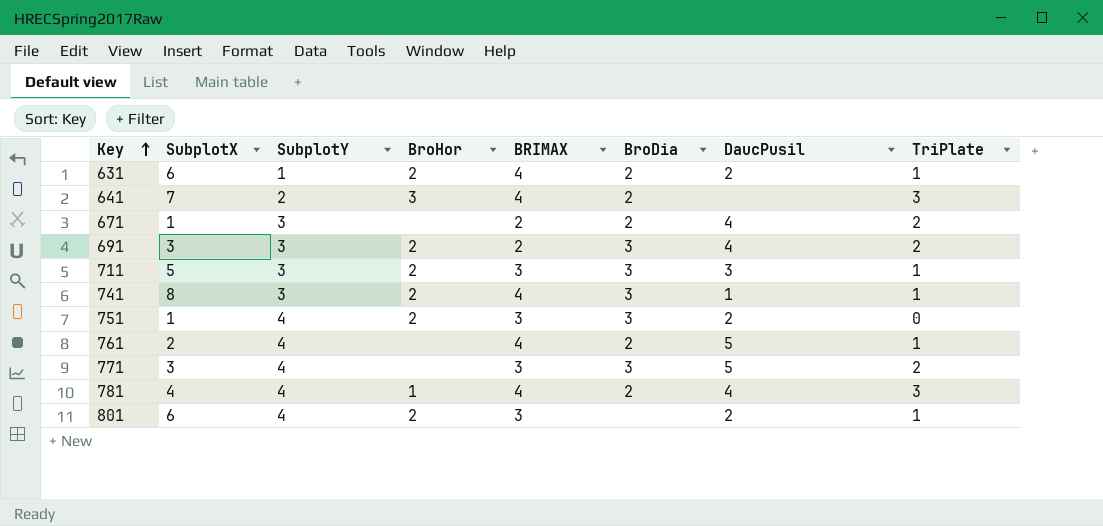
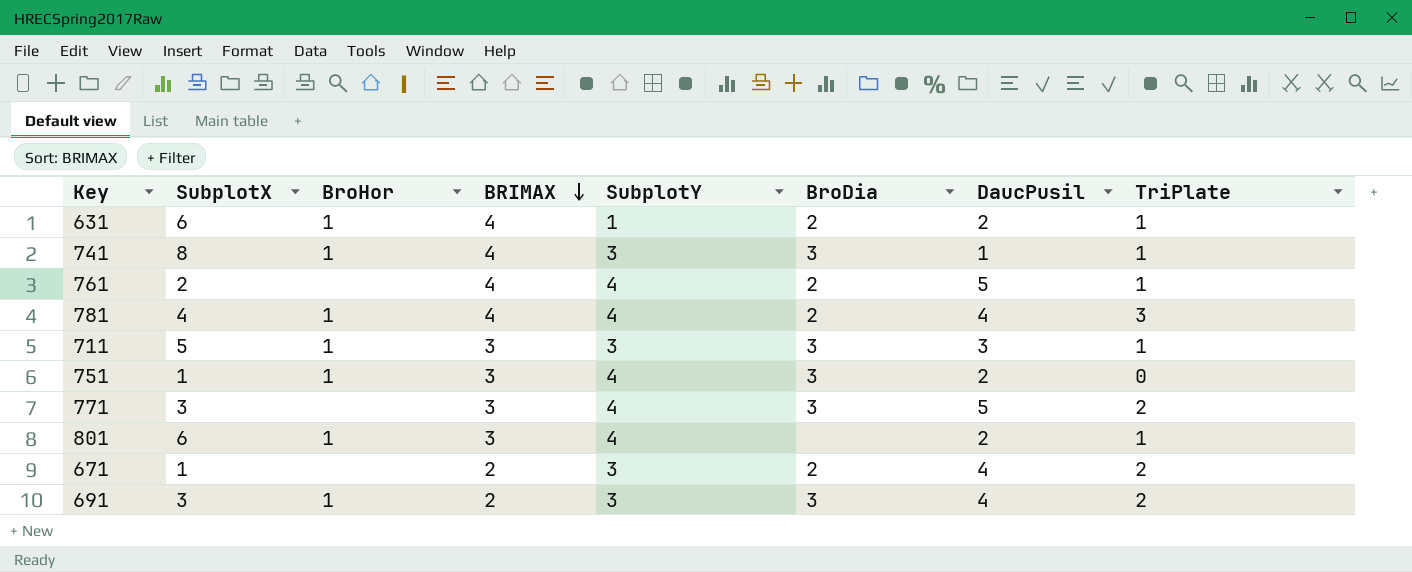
row order: Key ascending -> BRIMAX descending
column SubplotY | position: 3 -> 5
row 641: 7 | 2 | 3 | 4 | 2 | none | 3 -> none
631 | BroHor: 2 -> 1
741 | BroHor: 2 -> 1
711 | BroHor: 2 -> 1
751 | BroHor: 2 -> 1
801 | BroHor: 2 -> 1
691 | BroHor: 2 -> 1

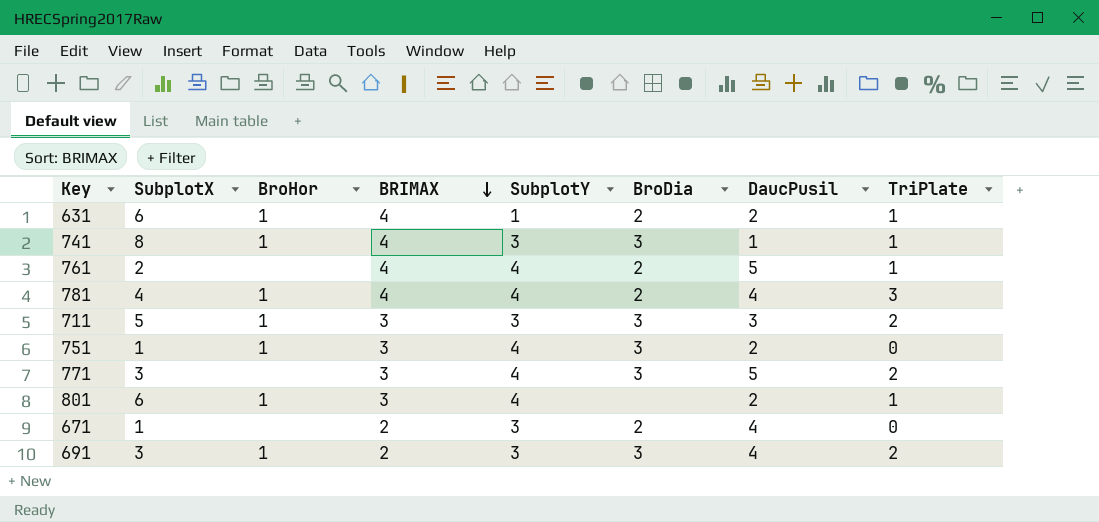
711 | TriPlate: 1 -> 2
671 | TriPlate: 2 -> 0

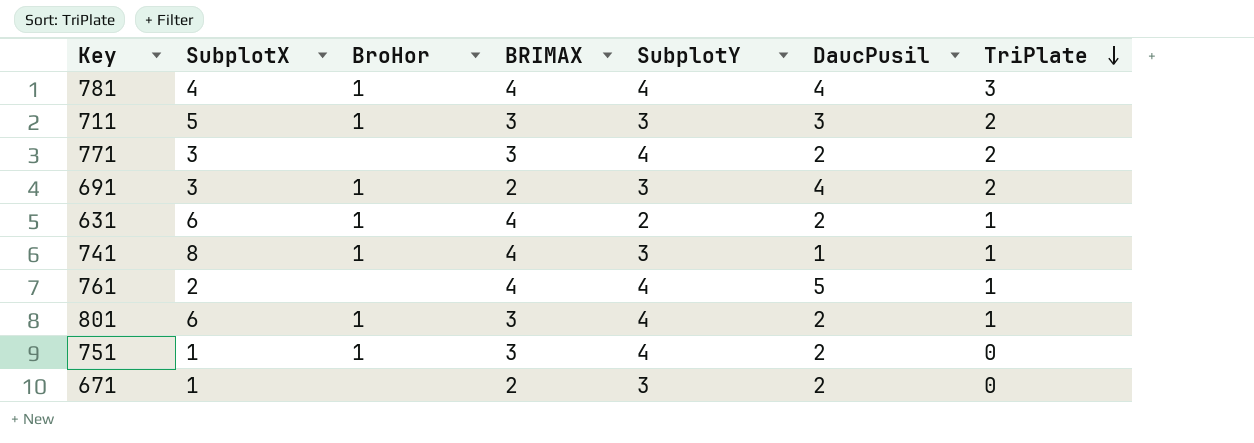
row order: BRIMAX descending -> TriPlate descending
column BroDia | position: 6 -> none
771 | DaucPusil: 5 -> 2
631 | SubplotY: 1 -> 2
671 | DaucPusil: 4 -> 2

